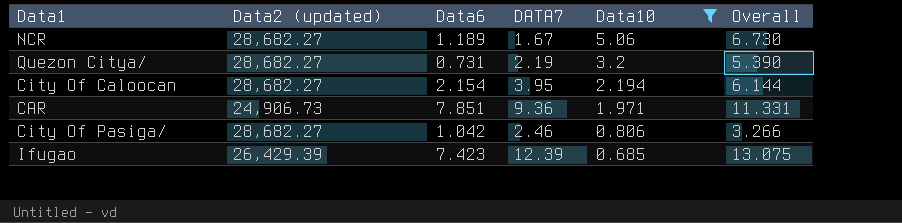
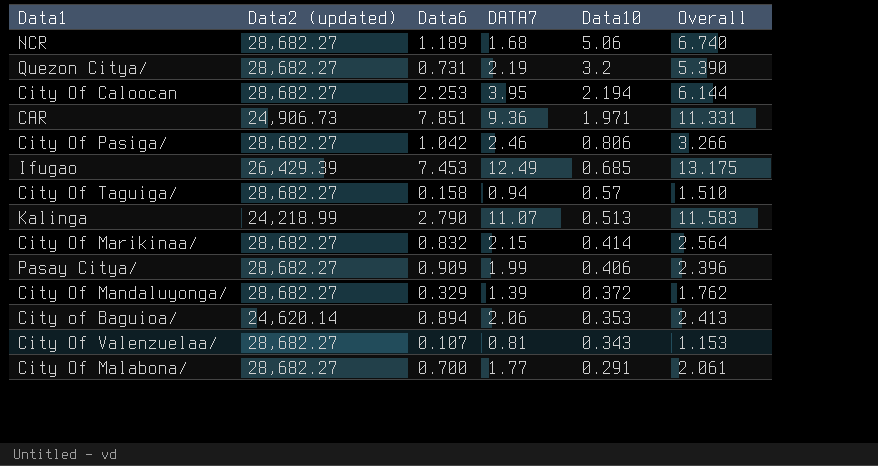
filter: Data10 >= 0.685 -> none
NCR | DATA7: 1.67 -> 1.68
NCR | Overall: 6.730 -> 6.740
City Of Caloocan | Data6: 2.154 -> 2.253
Ifugao | Data6: 7.423 -> 7.453
Ifugao | DATA7: 12.39 -> 12.49
Ifugao | Overall: 13.075 -> 13.175

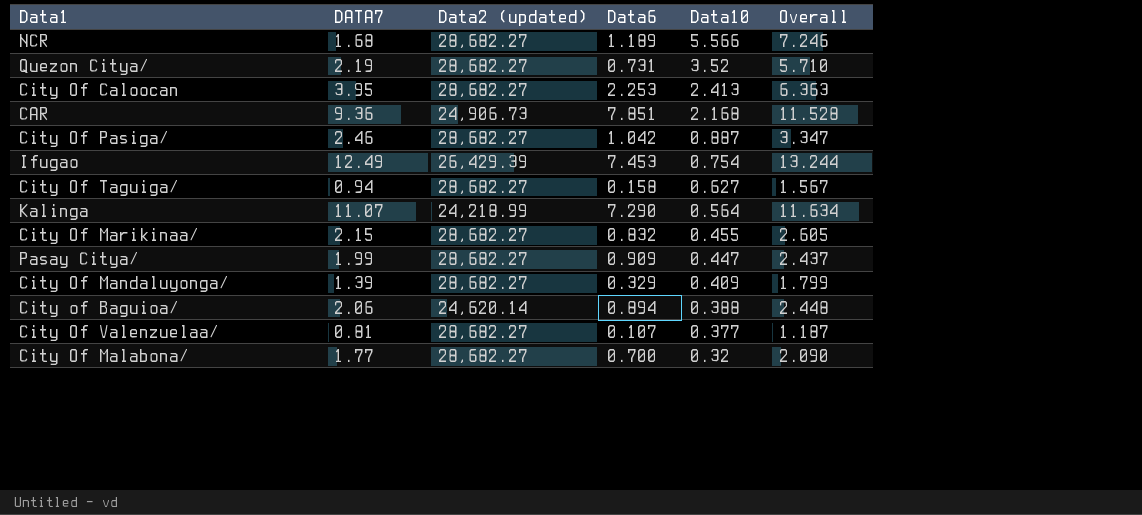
column DATA7 | position: 4 -> 2
NCR | Data10: 5.06 -> 5.566
NCR | Overall: 6.740 -> 7.246
Quezon Citya/ | Data10: 3.2 -> 3.52
Quezon Citya/ | Overall: 5.390 -> 5.710
City Of Caloocan | Data10: 2.194 -> 2.413
City Of Caloocan | Overall: 6.144 -> 6.363
CAR | Data10: 1.971 -> 2.168
CAR | Overall: 11.331 -> 11.528
City Of Pasiga/ | Data10: 0.806 -> 0.887
City Of Pasiga/ | Overall: 3.266 -> 3.347
Ifugao | Data10: 0.685 -> 0.754
Ifugao | Overall: 13.175 -> 13.244
City Of Taguiga/ | Data10: 0.57 -> 0.627
City Of Taguiga/ | Overall: 1.510 -> 1.567
Kalinga | Data6: 2.790 -> 7.290
Kalinga | Data10: 0.513 -> 0.564
Kalinga | Overall: 11.583 -> 11.634
City Of Marikinaa/ | Data10: 0.414 -> 0.455
City Of Marikinaa/ | Overall: 2.564 -> 2.605
Pasay Citya/ | Data10: 0.406 -> 0.447
Pasay Citya/ | Overall: 2.396 -> 2.437
City Of Mandaluyonga/ | Data10: 0.372 -> 0.409
City Of Mandaluyonga/ | Overall: 1.762 -> 1.799
City of Baguioa/ | Data10: 0.353 -> 0.388
City of Baguioa/ | Overall: 2.413 -> 2.448
City Of Valenzuelaa/ | Data10: 0.343 -> 0.377
City Of Valenzuelaa/ | Overall: 1.153 -> 1.187
City Of Malabona/ | Data10: 0.291 -> 0.32
City Of Malabona/ | Overall: 2.061 -> 2.090

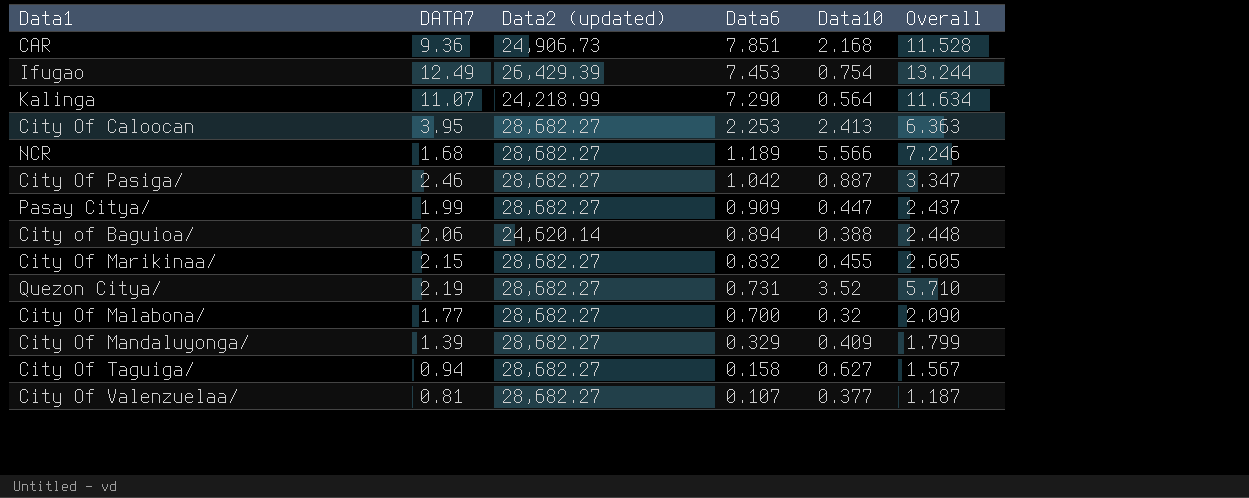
row order: Data10 descending -> Data6 descending

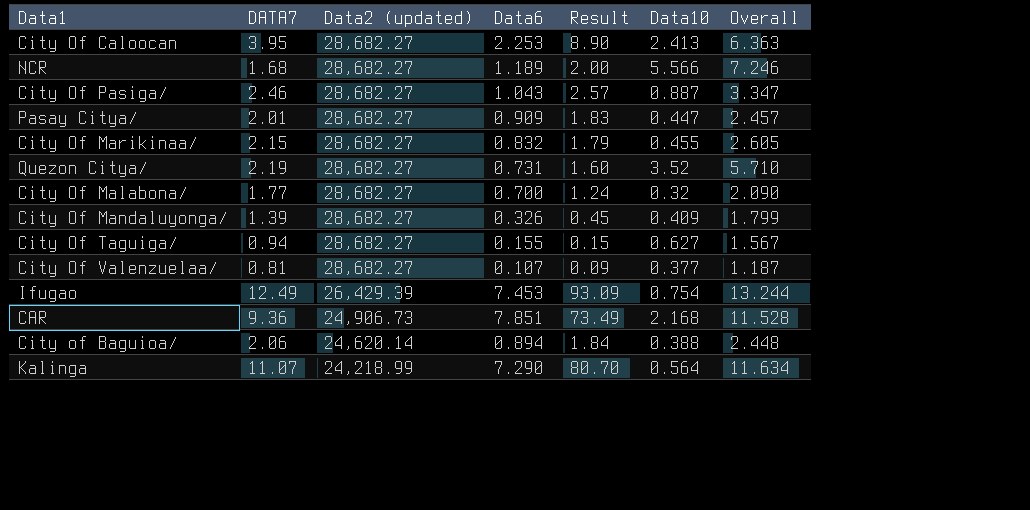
row order: Data6 descending -> Data2 (updated) descending
column Result | formula: none -> [DATA7] * [Data6]
City Of Pasiga/ | Data6: 1.042 -> 1.043
Pasay Citya/ | DATA7: 1.99 -> 2.01
Pasay Citya/ | Overall: 2.437 -> 2.457
City Of Mandaluyonga/ | Data6: 0.329 -> 0.326
City Of Taguiga/ | Data6: 0.158 -> 0.155

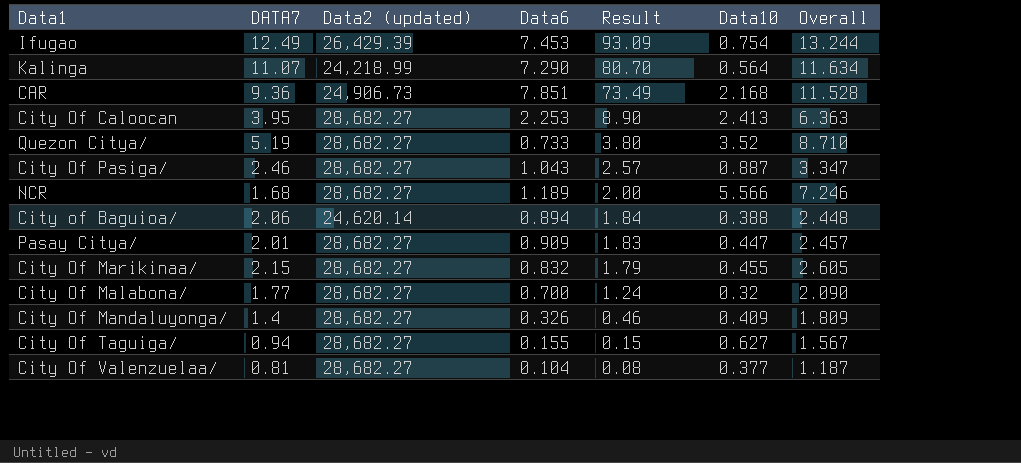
row order: Data2 (updated) descending -> Result descending
Quezon Citya/ | DATA7: 2.19 -> 5.19
Quezon Citya/ | Data6: 0.731 -> 0.733
Quezon Citya/ | Result: 1.60 -> 3.80
Quezon Citya/ | Overall: 5.710 -> 8.710
City Of Mandaluyonga/ | DATA7: 1.39 -> 1.4
City Of Mandaluyonga/ | Result: 0.45 -> 0.46
City Of Mandaluyonga/ | Overall: 1.799 -> 1.809
City Of Valenzuelaa/ | Data6: 0.107 -> 0.104
City Of Valenzuelaa/ | Result: 0.09 -> 0.08

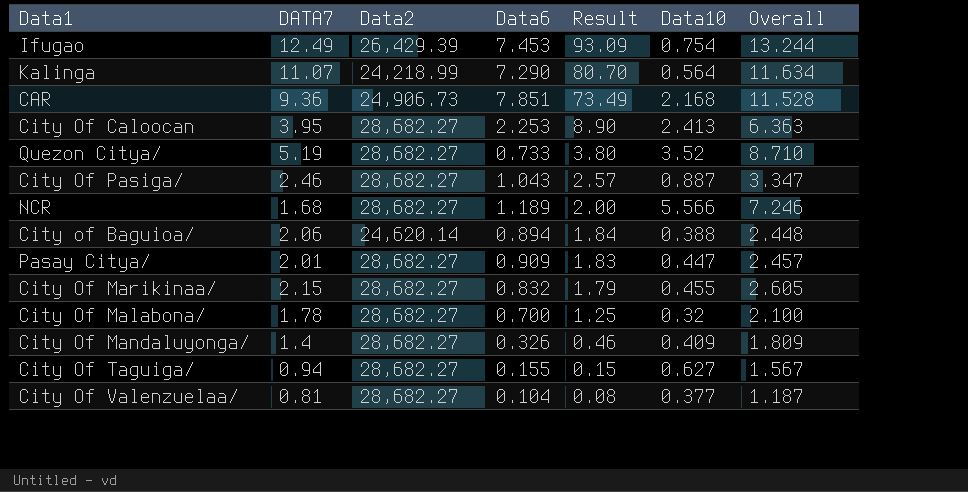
column name: Data2 (updated) -> Data2
City Of Malabona/ | DATA7: 1.77 -> 1.78
City Of Malabona/ | Result: 1.24 -> 1.25
City Of Malabona/ | Overall: 2.090 -> 2.100

